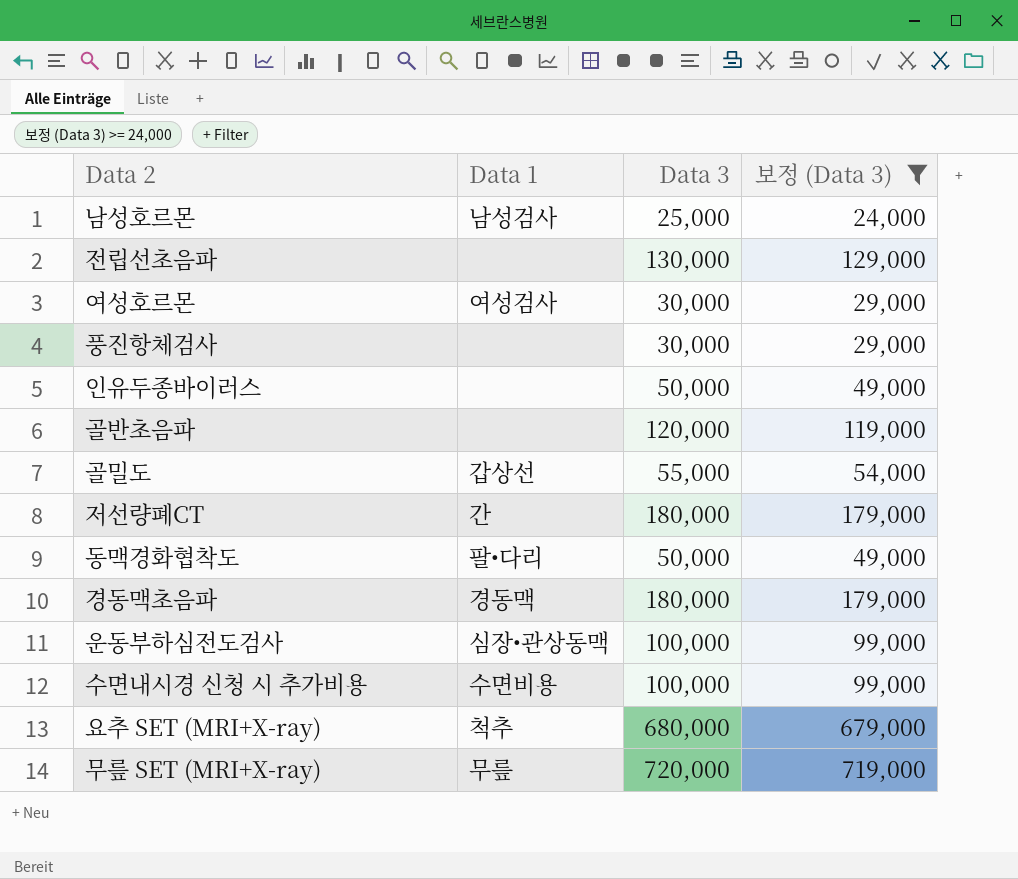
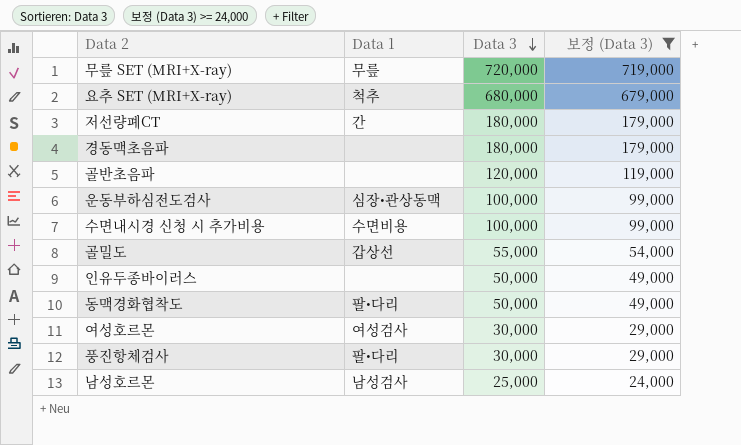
row order: none -> Data 3 descending
row 전립선초음파: none | 130,000 | 129,000 -> none
경동맥초음파 | Data 1: 경동맥 -> none
풍진항체검사 | Data 1: none -> 팔•다리

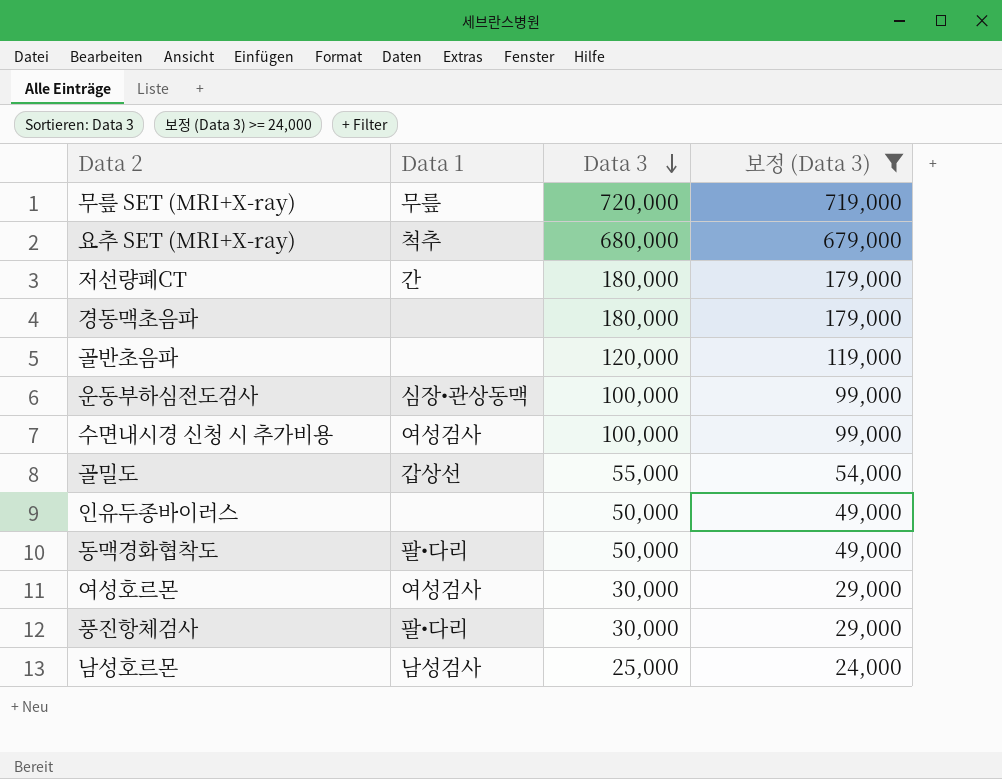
수면내시경 신청 시 추가비용 | Data 1: 수면비용 -> 여성검사

